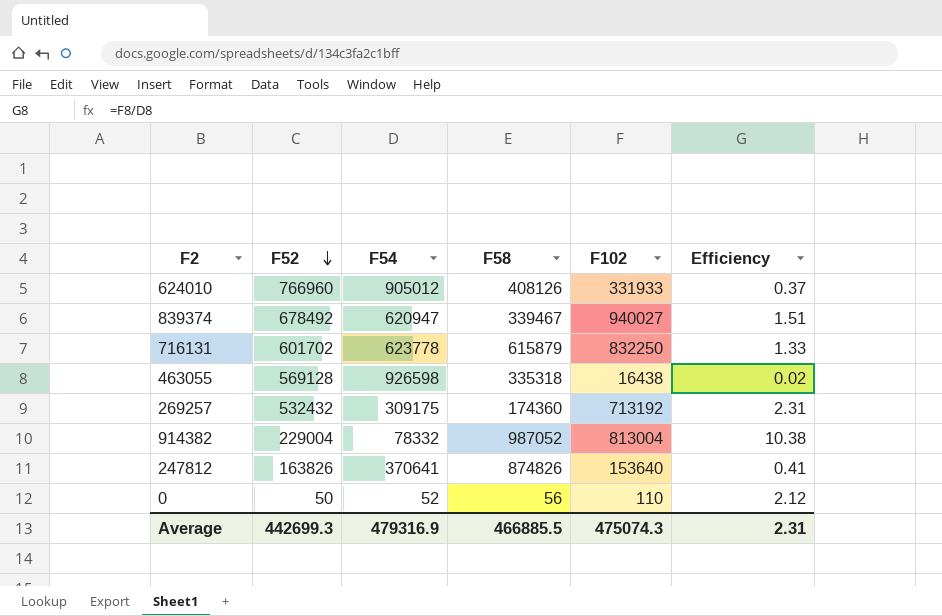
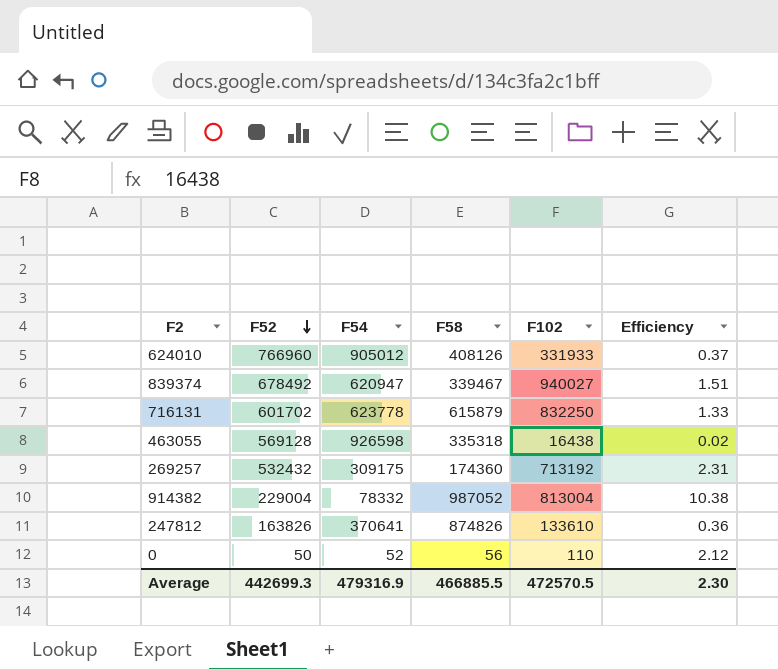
247812 | F102: 153640 -> 133610
247812 | Efficiency: 0.41 -> 0.36
Average | F102: 475074.3 -> 472570.5
Average | Efficiency: 2.31 -> 2.30

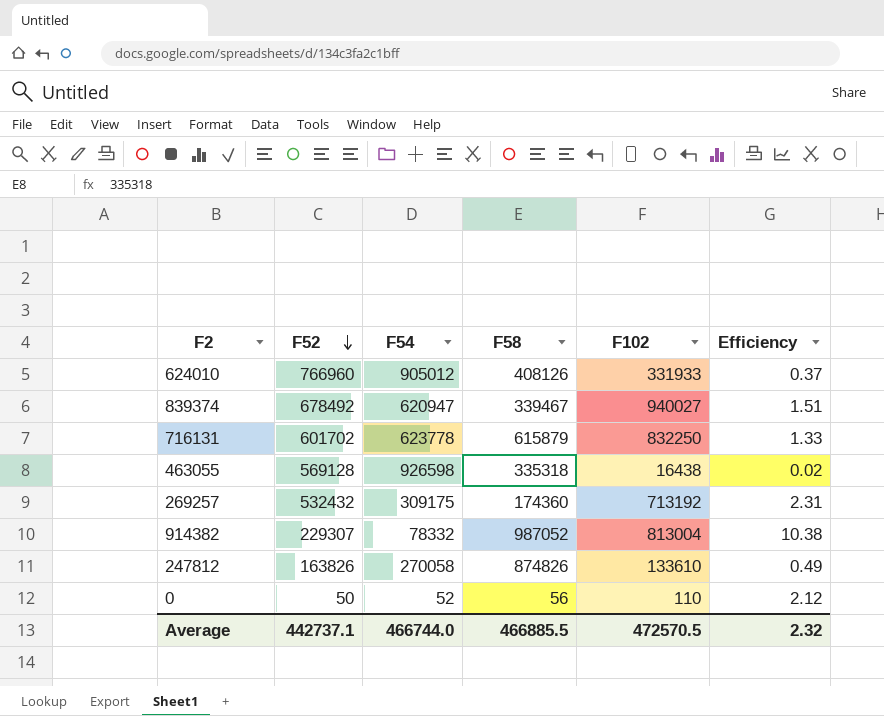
914382 | F52: 229004 -> 229307
247812 | F54: 370641 -> 270058
247812 | Efficiency: 0.36 -> 0.49
Average | F52: 442699.3 -> 442737.1
Average | F54: 479316.9 -> 466744.0
Average | Efficiency: 2.30 -> 2.32

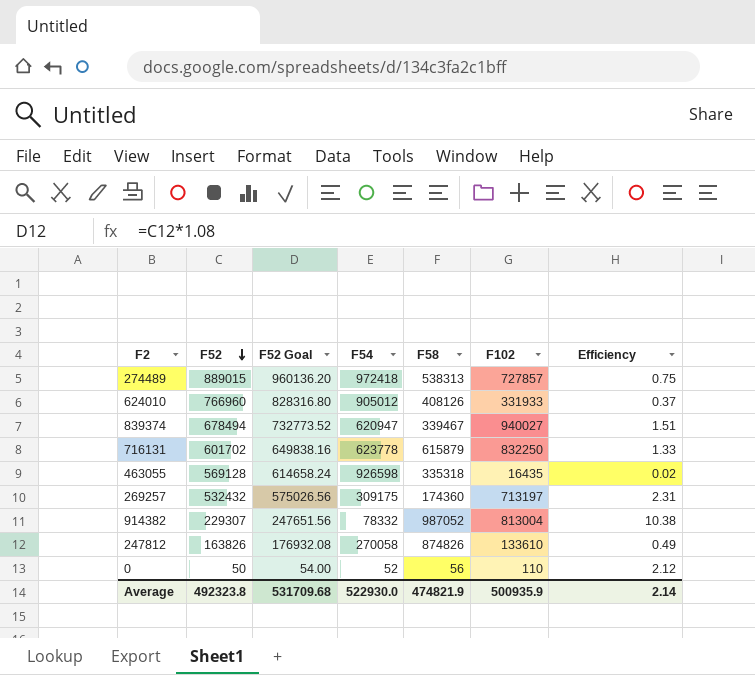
column F52 Goal | formula: none -> [F52] * 1.08
row 274489: none -> 889015 | 960136.20 | 972418 | 538313 | 727857 | 0.75
839374 | F52: 678492 -> 678494
463055 | F102: 16438 -> 16435
269257 | F102: 713192 -> 713197
Average | F52: 442737.1 -> 492323.8
Average | F54: 466744.0 -> 522930.0
Average | F58: 466885.5 -> 474821.9
Average | F102: 472570.5 -> 500935.9
Average | Efficiency: 2.32 -> 2.14

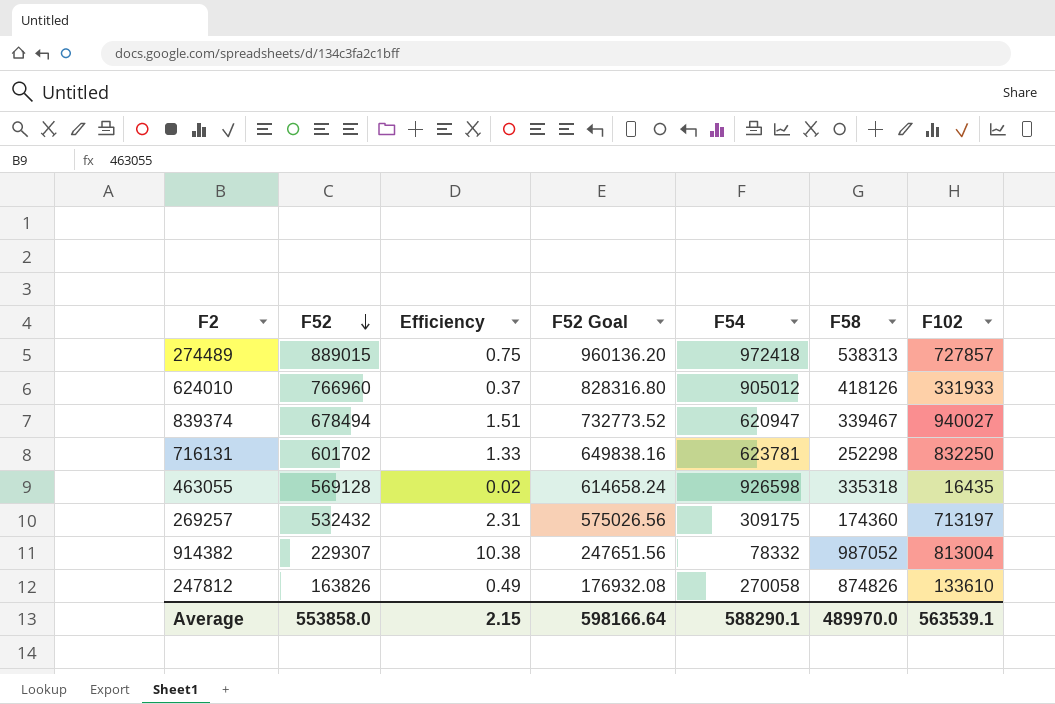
column Efficiency | position: 7 -> 3
row 0: 50 | 54.00 | 52 | 56 | 110 | 2.12 -> none
624010 | F58: 408126 -> 418126
716131 | F54: 623778 -> 623781
716131 | F58: 615879 -> 252298
Average | F52: 492323.8 -> 553858.0
Average | Efficiency: 2.14 -> 2.15
Average | F52 Goal: 531709.68 -> 598166.64
Average | F54: 522930.0 -> 588290.1
Average | F58: 474821.9 -> 489970.0
Average | F102: 500935.9 -> 563539.1

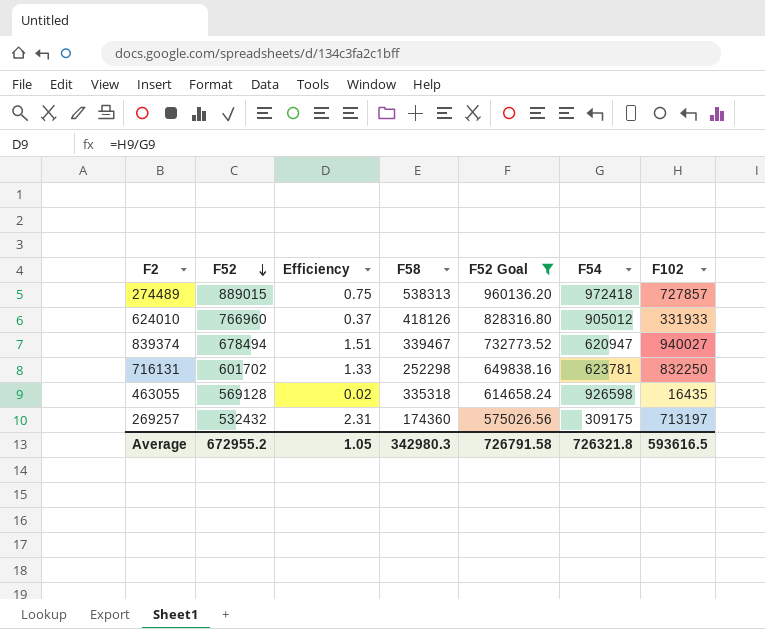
filter: none -> F52 Goal >= 575026.56
column F58 | position: 6 -> 4
Average | F52: 553858.0 -> 672955.2
Average | Efficiency: 2.15 -> 1.05
Average | F58: 489970.0 -> 342980.3
Average | F52 Goal: 598166.64 -> 726791.58
Average | F54: 588290.1 -> 726321.8
Average | F102: 563539.1 -> 593616.5

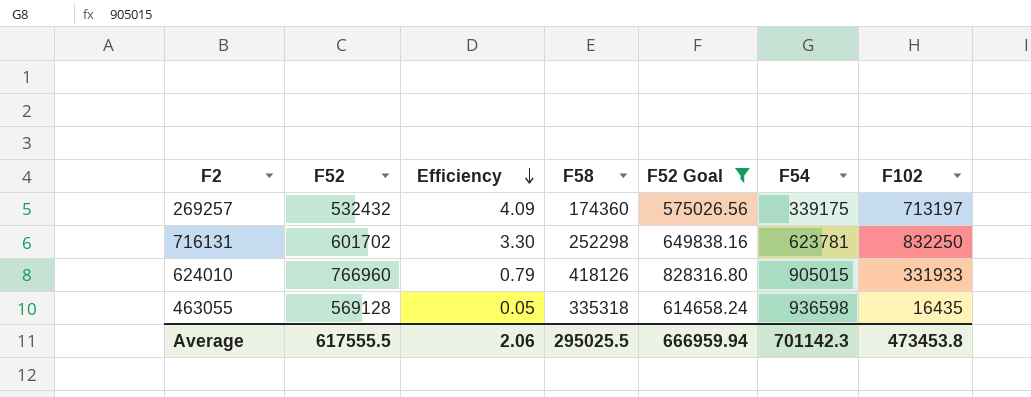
row order: F52 descending -> Efficiency descending
column Efficiency | formula: [F102] / [F54] -> [F102] / [F58]
row 274489: 889015 | 0.75 | 538313 | 960136.20 | 972418 | 727857 -> none
row 839374: 678494 | 1.51 | 339467 | 732773.52 | 620947 | 940027 -> none
269257 | F54: 309175 -> 339175
624010 | F54: 905012 -> 905015
463055 | F54: 926598 -> 936598
Average | F52: 672955.2 -> 617555.5
Average | Efficiency: 1.05 -> 2.06
Average | F58: 342980.3 -> 295025.5
Average | F52 Goal: 726791.58 -> 666959.94
Average | F54: 726321.8 -> 701142.3
Average | F102: 593616.5 -> 473453.8

